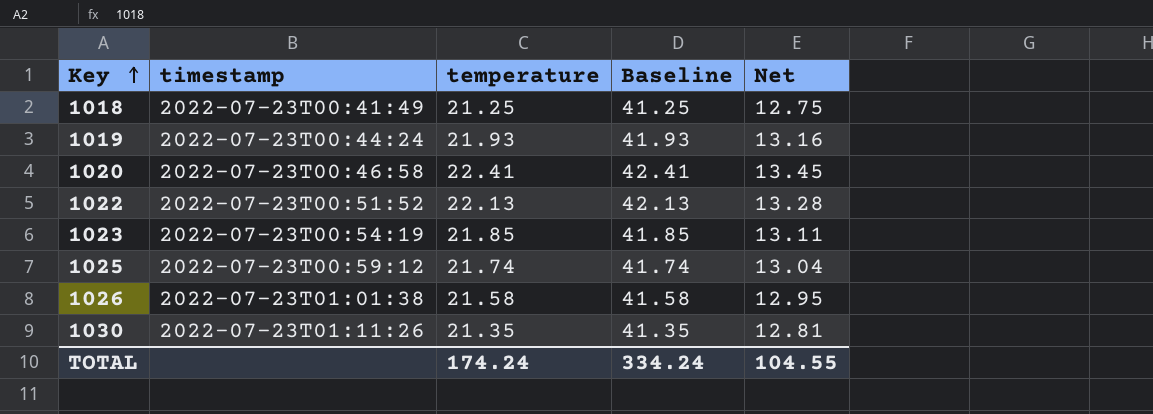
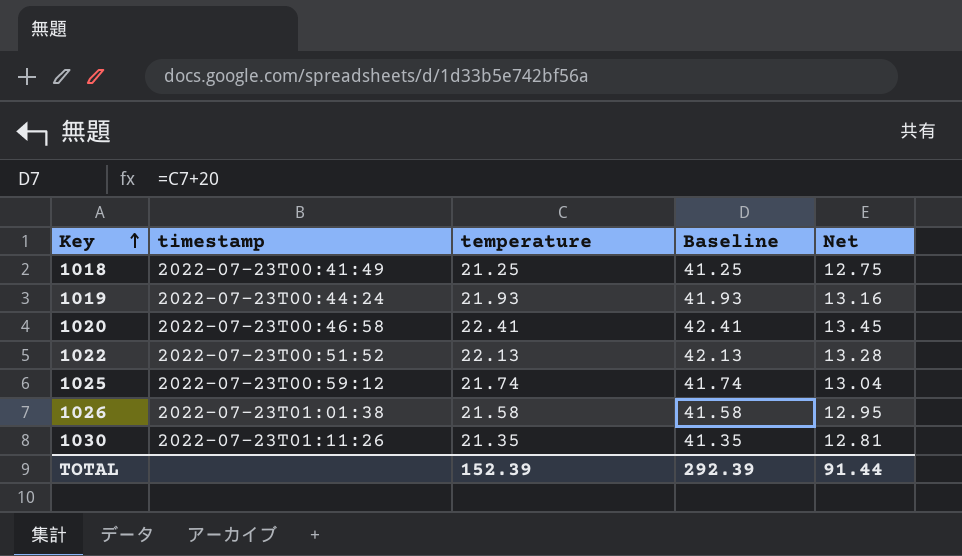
row 1023: 2022-07-23T00:54:19 | 21.85 | 41.85 | 13.11 -> none
TOTAL | temperature: 174.24 -> 152.39
TOTAL | Baseline: 334.24 -> 292.39
TOTAL | Net: 104.55 -> 91.44

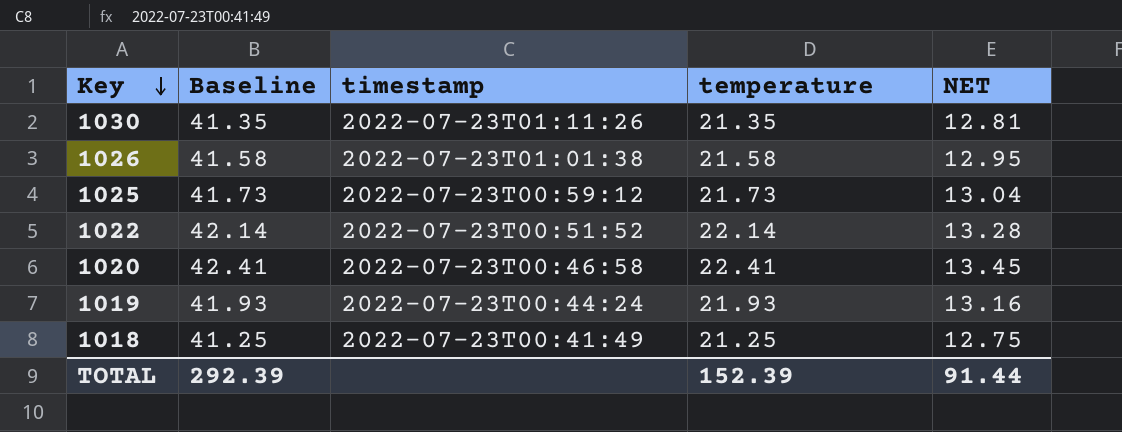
row order: Key ascending -> Key descending
column Baseline | position: 4 -> 2
column name: Net -> NET
1025 | Baseline: 41.74 -> 41.73
1025 | temperature: 21.74 -> 21.73
1022 | Baseline: 42.13 -> 42.14
1022 | temperature: 22.13 -> 22.14

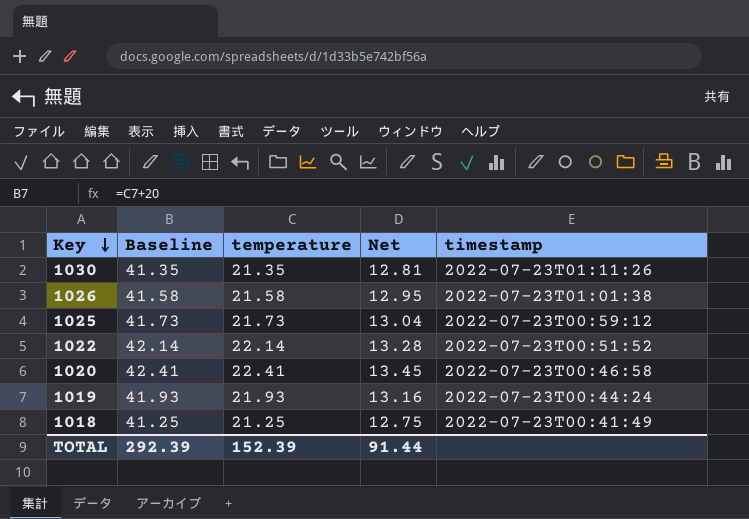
column name: NET -> Net
column timestamp | position: 3 -> 5

